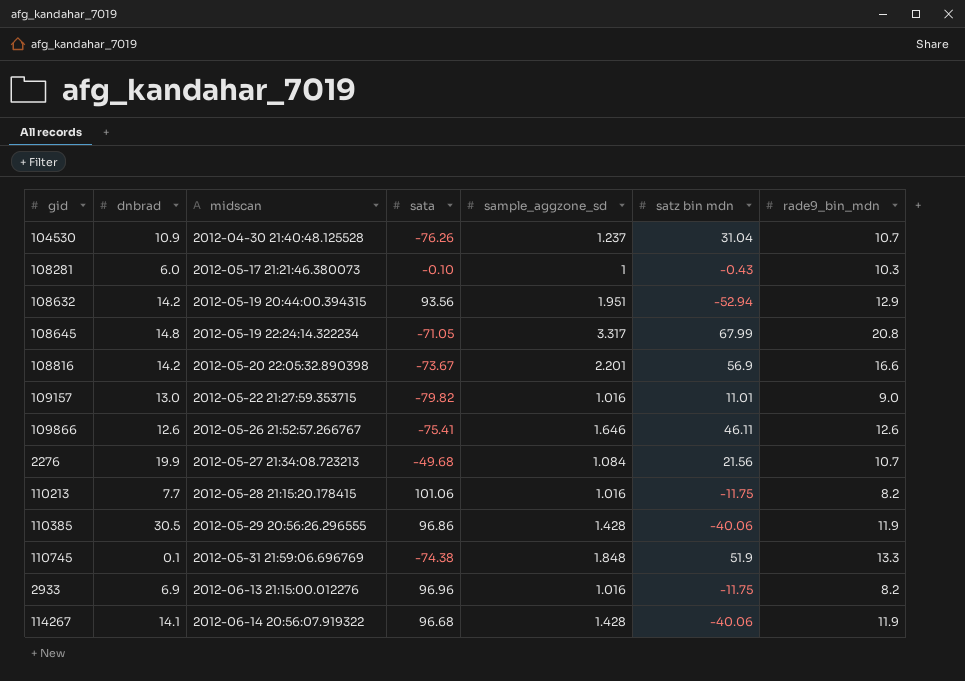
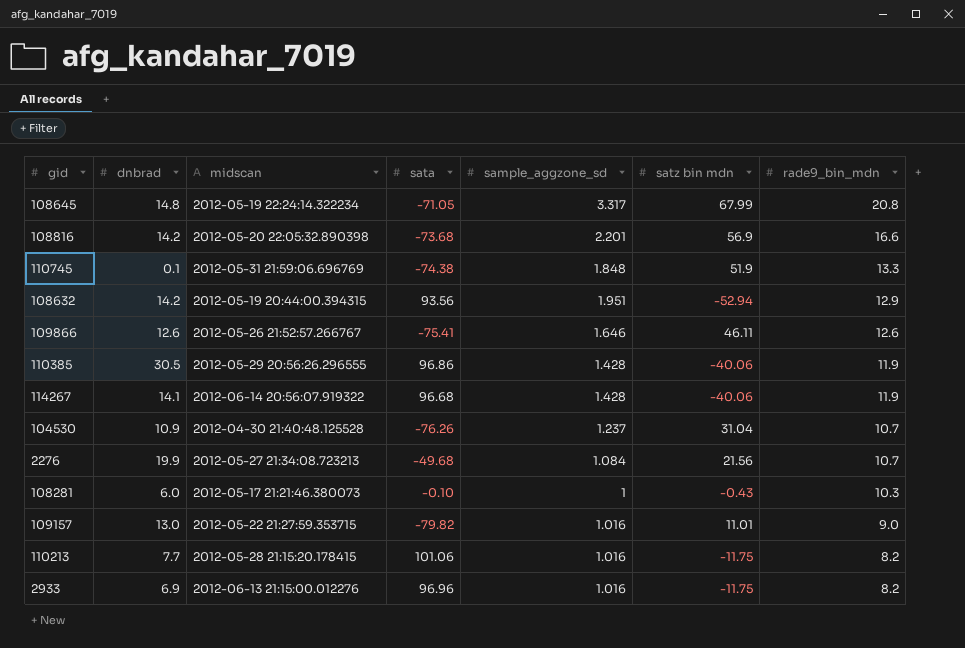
row order: midscan ascending -> rade9_bin_mdn descending
108816 | sata: -73.67 -> -73.68

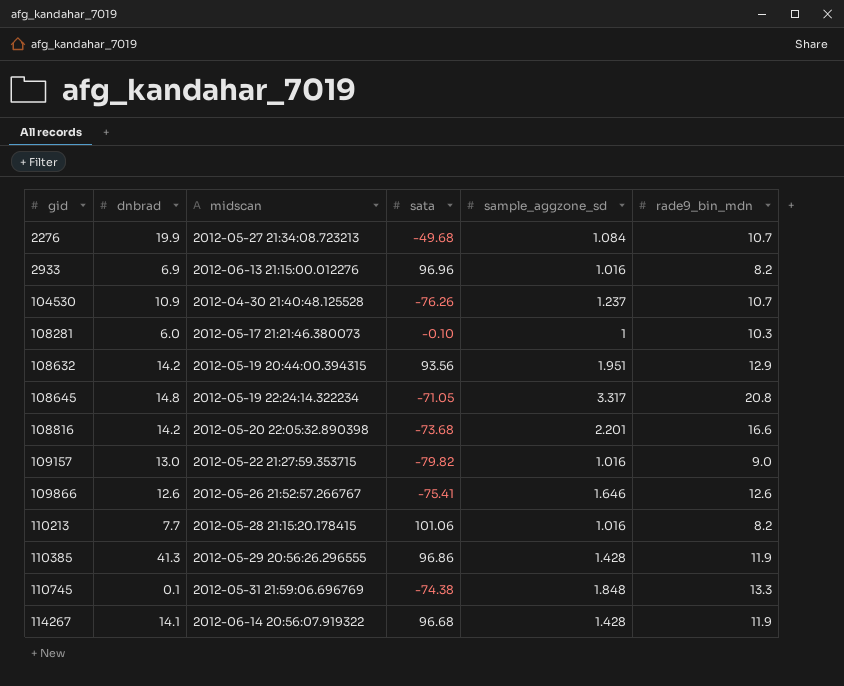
row order: rade9_bin_mdn descending -> gid ascending
column satz bin mdn | position: 6 -> none
110385 | dnbrad: 30.5 -> 41.3

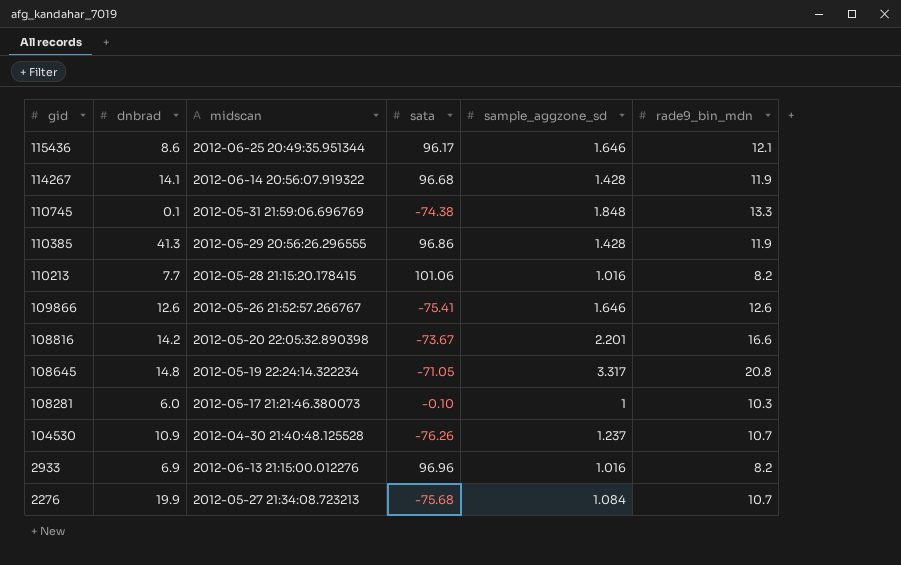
row order: gid ascending -> gid descending
row 108632: 14.2 | 2012-05-19 20:44:00.394315 | 93.56 | 1.951 | 12.9 -> none
row 109157: 13.0 | 2012-05-22 21:27:59.353715 | -79.82 | 1.016 | 9.0 -> none
row 115436: none -> 8.6 | 2012-06-25 20:49:35.951344 | 96.17 | 1.646 | 12.1
108816 | sata: -73.68 -> -73.67
2276 | sata: -49.68 -> -75.68

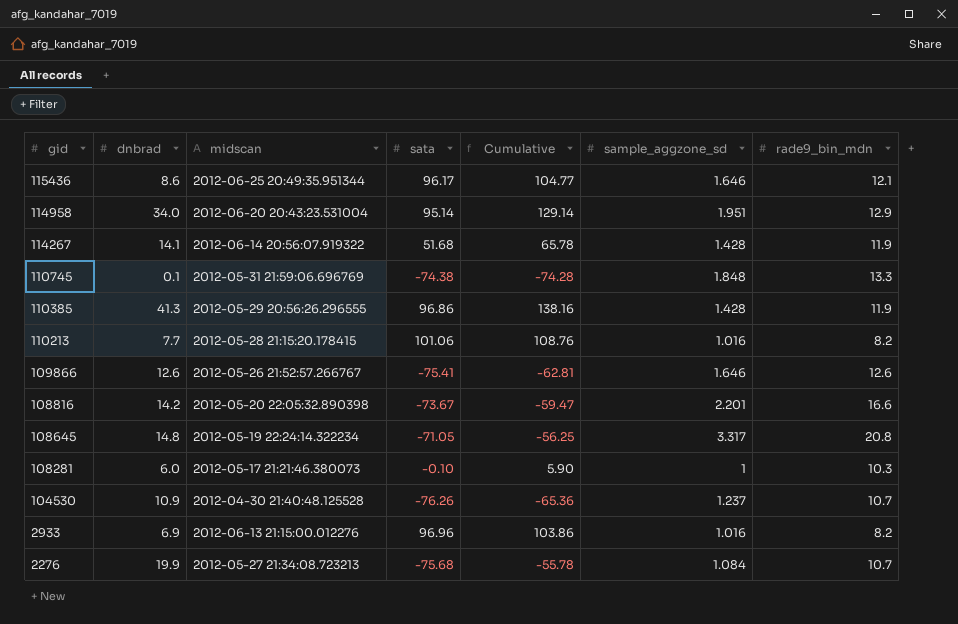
column Cumulative | formula: none -> [dnbrad] + [sata]
row 114958: none -> 34.0 | 2012-06-20 20:43:23.531004 | 95.14 | 129.14 | 1.951 | 12.9
114267 | sata: 96.68 -> 51.68

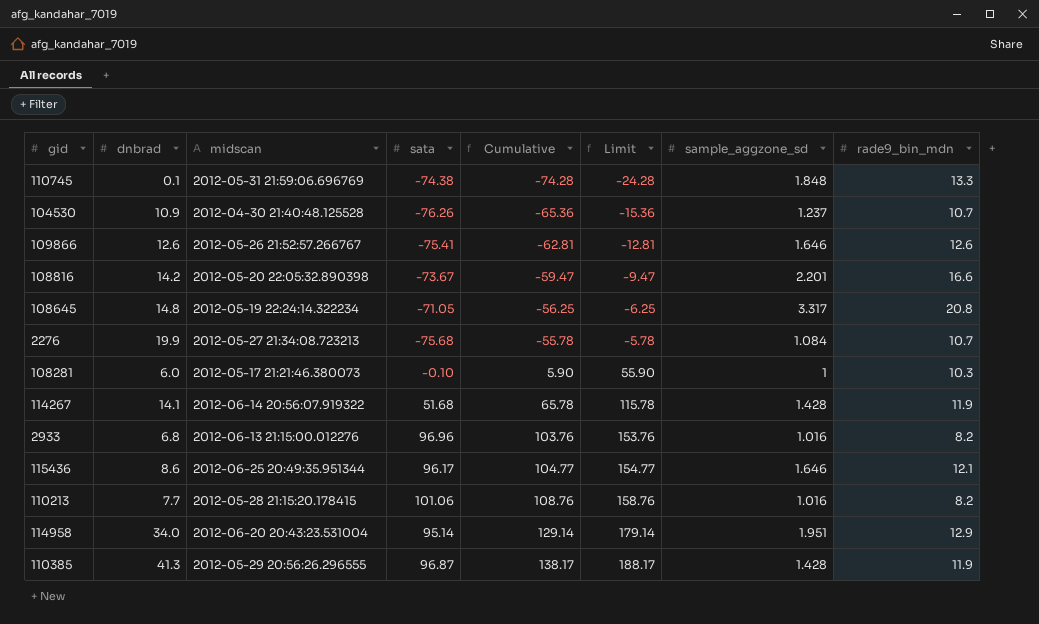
row order: gid descending -> Cumulative ascending
column Limit | formula: none -> [Cumulative] + 50
2933 | dnbrad: 6.9 -> 6.8
2933 | Cumulative: 103.86 -> 103.76
110385 | sata: 96.86 -> 96.87
110385 | Cumulative: 138.16 -> 138.17

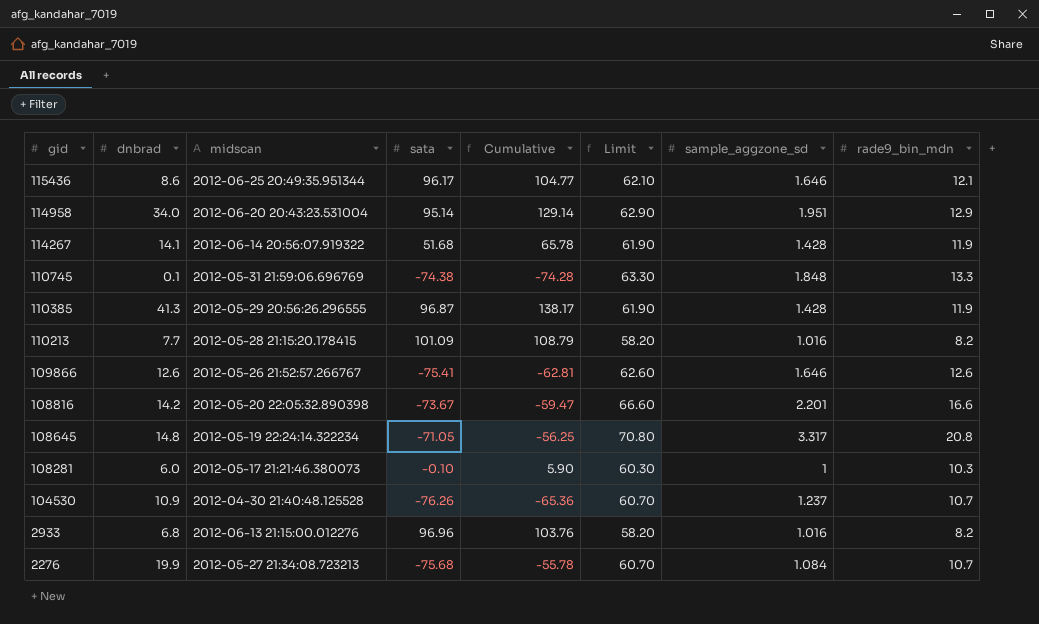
row order: Cumulative ascending -> gid descending
column Limit | formula: [Cumulative] + 50 -> [rade9_bin_mdn] + 50
110213 | sata: 101.06 -> 101.09
110213 | Cumulative: 108.76 -> 108.79

